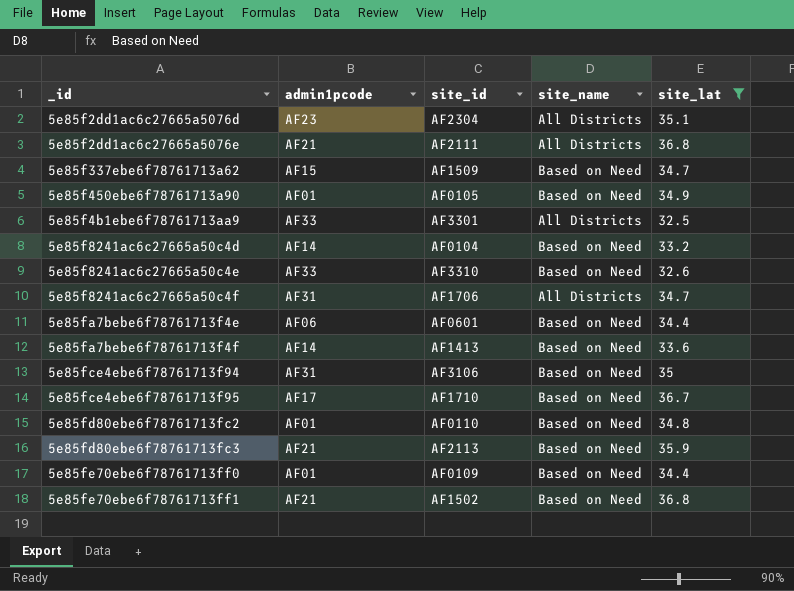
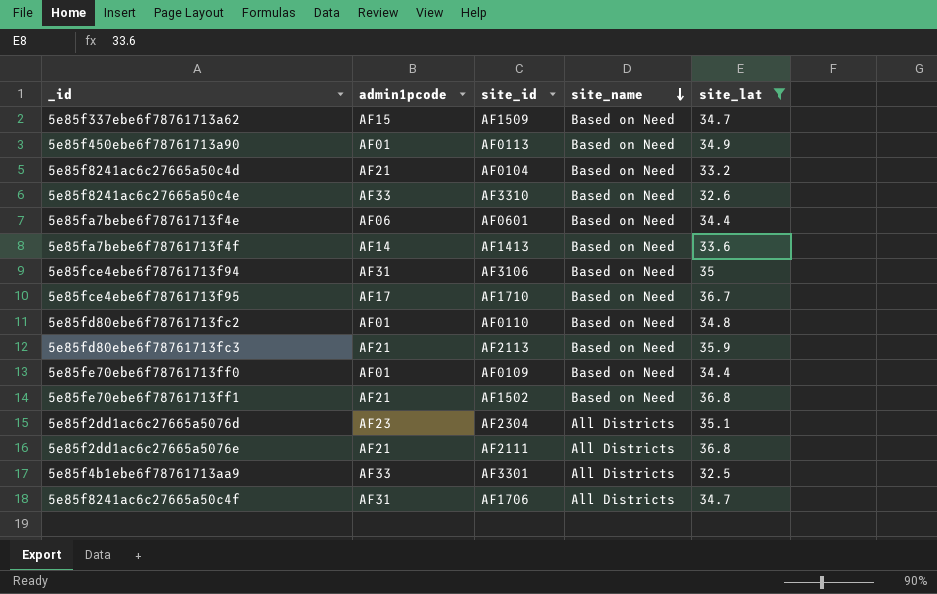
row order: none -> site_name descending
5e85f450ebe6f78761713a90 | site_id: AF0105 -> AF0113
5e85f8241ac6c27665a50c4d | admin1pcode: AF14 -> AF21

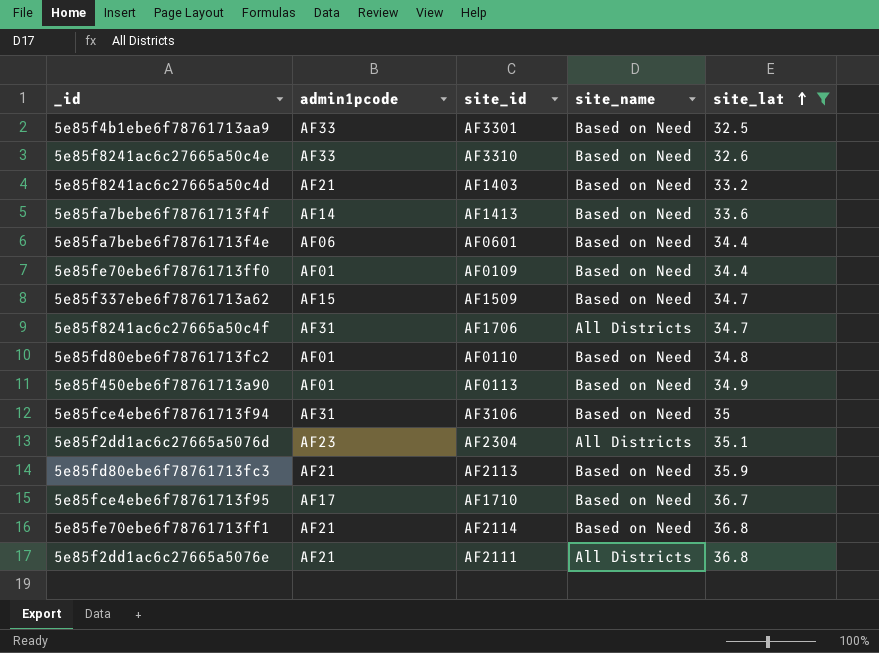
row order: site_name descending -> site_lat ascending
5e85f4b1ebe6f78761713aa9 | site_name: All Districts -> Based on Need
5e85f8241ac6c27665a50c4d | site_id: AF0104 -> AF1403
5e85fe70ebe6f78761713ff1 | site_id: AF1502 -> AF2114

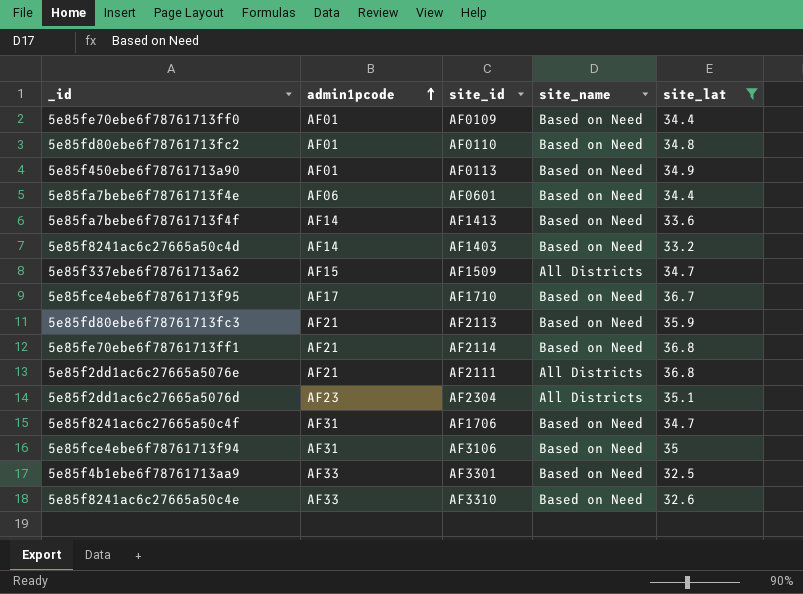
row order: site_lat ascending -> admin1pcode ascending
5e85f8241ac6c27665a50c4d | admin1pcode: AF21 -> AF14
5e85f337ebe6f78761713a62 | site_name: Based on Need -> All Districts
5e85f8241ac6c27665a50c4f | site_name: All Districts -> Based on Need

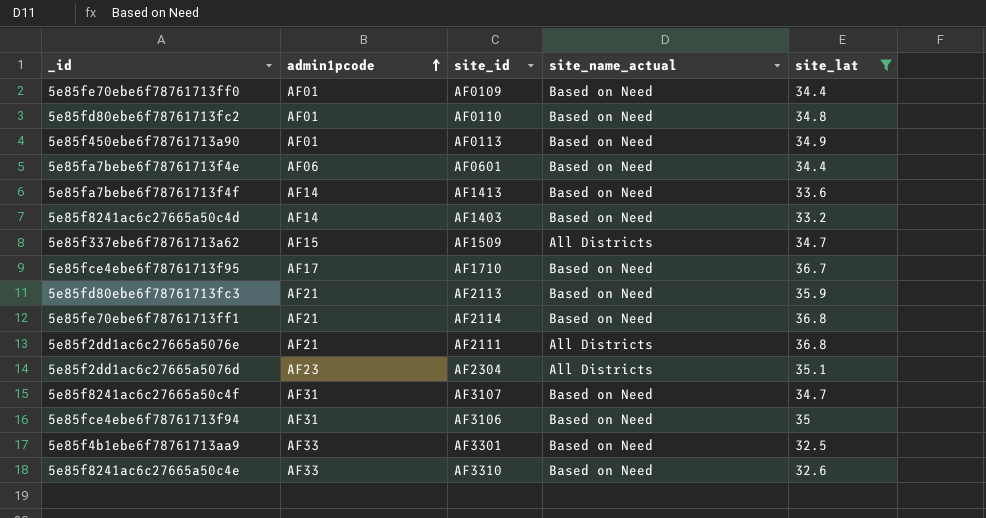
column name: site_name -> site_name_actual
5e85f8241ac6c27665a50c4f | site_id: AF1706 -> AF3107

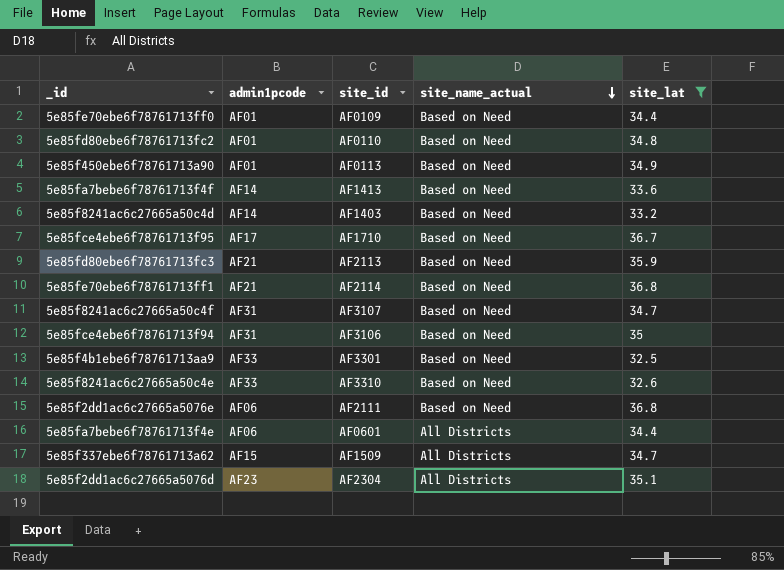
row order: admin1pcode ascending -> site_name_actual descending
5e85f2dd1ac6c27665a5076e | admin1pcode: AF21 -> AF06
5e85f2dd1ac6c27665a5076e | site_name_actual: All Districts -> Based on Need
5e85fa7bebe6f78761713f4e | site_name_actual: Based on Need -> All Districts

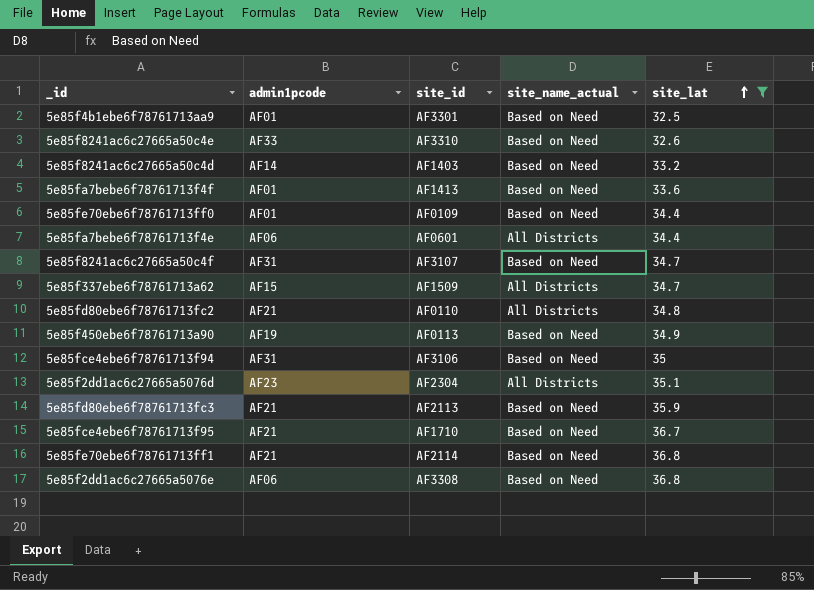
row order: site_name_actual descending -> site_lat ascending
5e85f4b1ebe6f78761713aa9 | admin1pcode: AF33 -> AF01
5e85fa7bebe6f78761713f4f | admin1pcode: AF14 -> AF01
5e85fd80ebe6f78761713fc2 | admin1pcode: AF01 -> AF21
5e85fd80ebe6f78761713fc2 | site_name_actual: Based on Need -> All Districts
5e85f450ebe6f78761713a90 | admin1pcode: AF01 -> AF19
5e85fce4ebe6f78761713f95 | admin1pcode: AF17 -> AF21
5e85f2dd1ac6c27665a5076e | site_id: AF2111 -> AF3308

